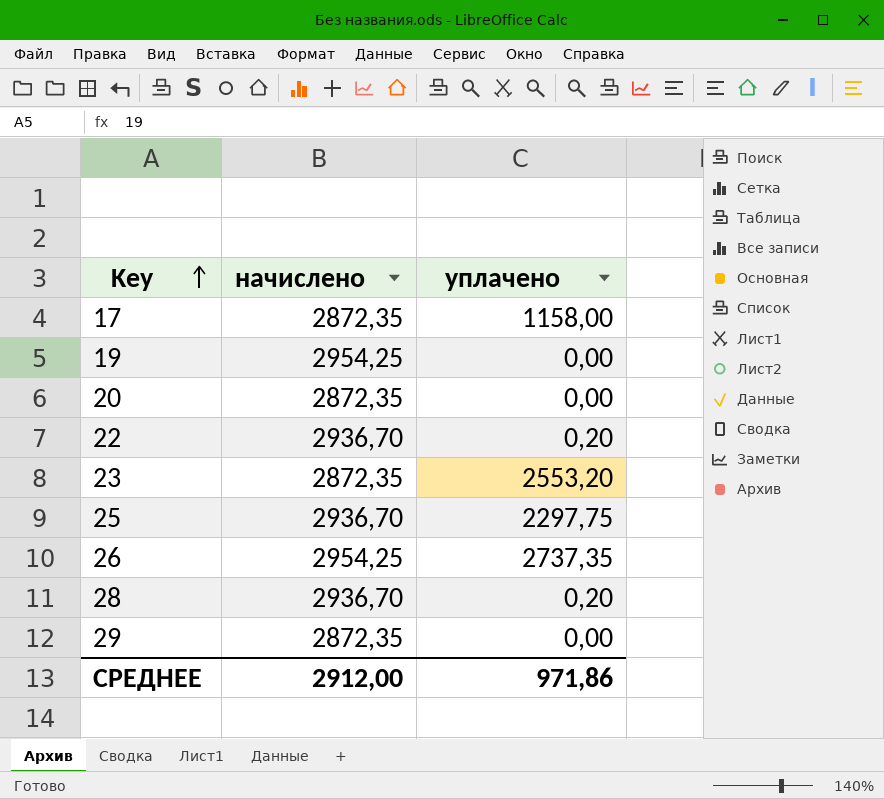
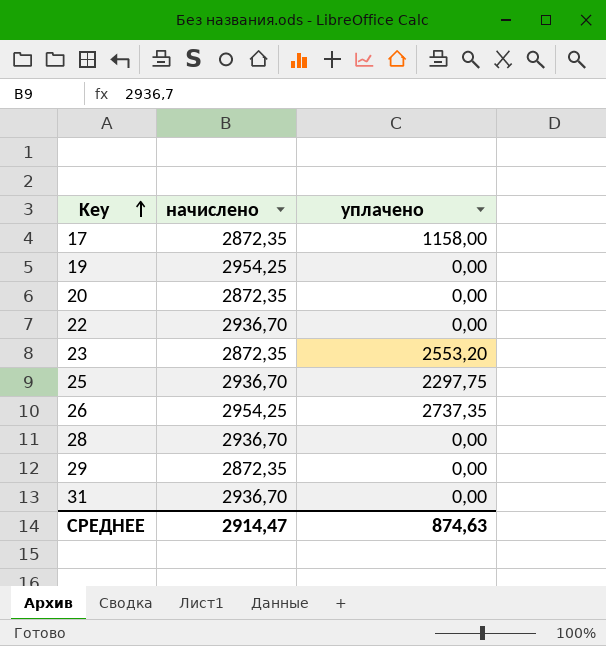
22 | уплачено: 0,20 -> 0,00
28 | уплачено: 0,20 -> 0,00
row 31: none -> 2936,70 | 0,00
СРЕДНЕЕ | начислено: 2912,00 -> 2914,47
СРЕДНЕЕ | уплачено: 971,86 -> 874,63

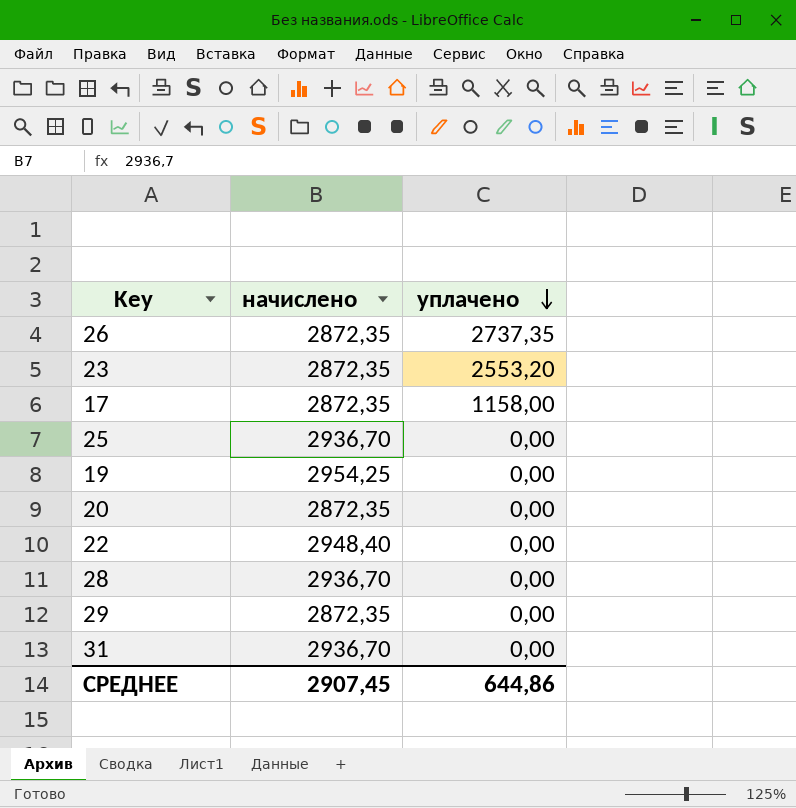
row order: Key ascending -> уплачено descending
26 | начислено: 2954,25 -> 2872,35
25 | уплачено: 2297,75 -> 0,00
22 | начислено: 2936,70 -> 2948,40
СРЕДНЕЕ | начислено: 2914,47 -> 2907,45
СРЕДНЕЕ | уплачено: 874,63 -> 644,86

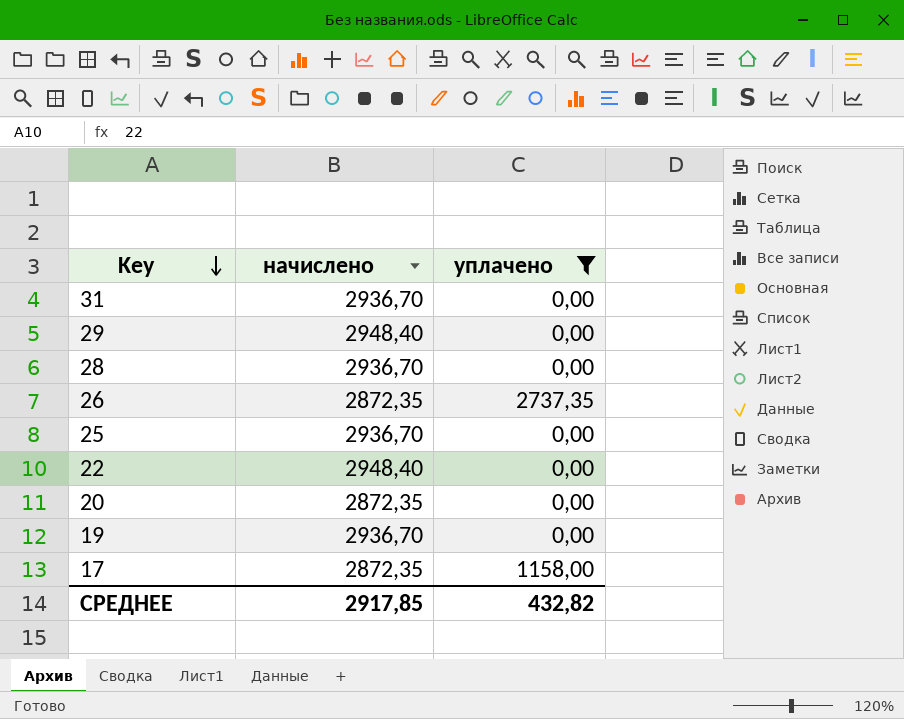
filter: none -> уплачено != 2553,20
row order: уплачено descending -> Key descending
29 | начислено: 2872,35 -> 2948,40
19 | начислено: 2954,25 -> 2936,70
СРЕДНЕЕ | начислено: 2907,45 -> 2917,85
СРЕДНЕЕ | уплачено: 644,86 -> 432,82

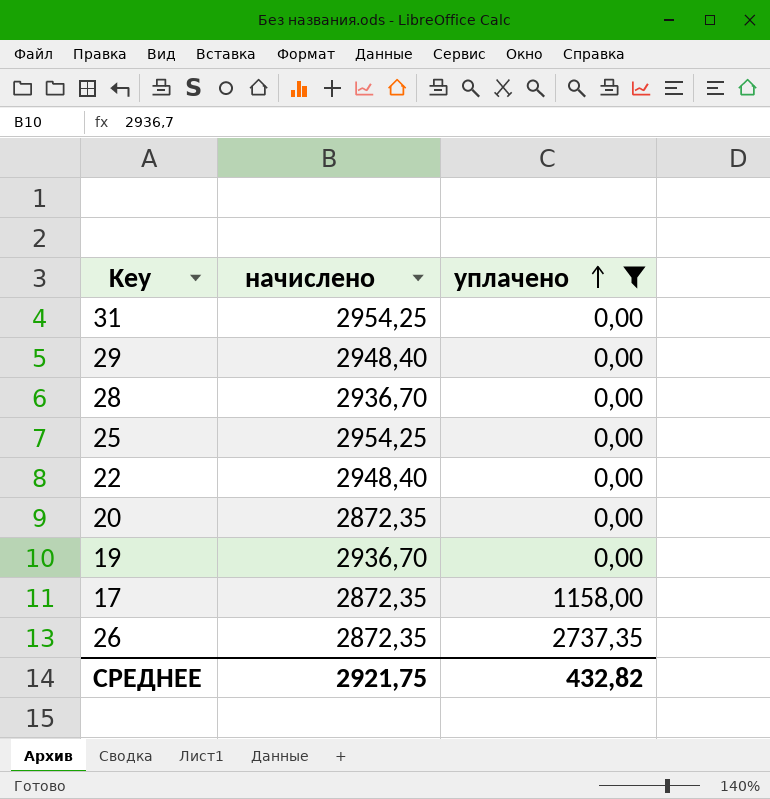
row order: Key descending -> уплачено ascending
31 | начислено: 2936,70 -> 2954,25
25 | начислено: 2936,70 -> 2954,25
СРЕДНЕЕ | начислено: 2917,85 -> 2921,75

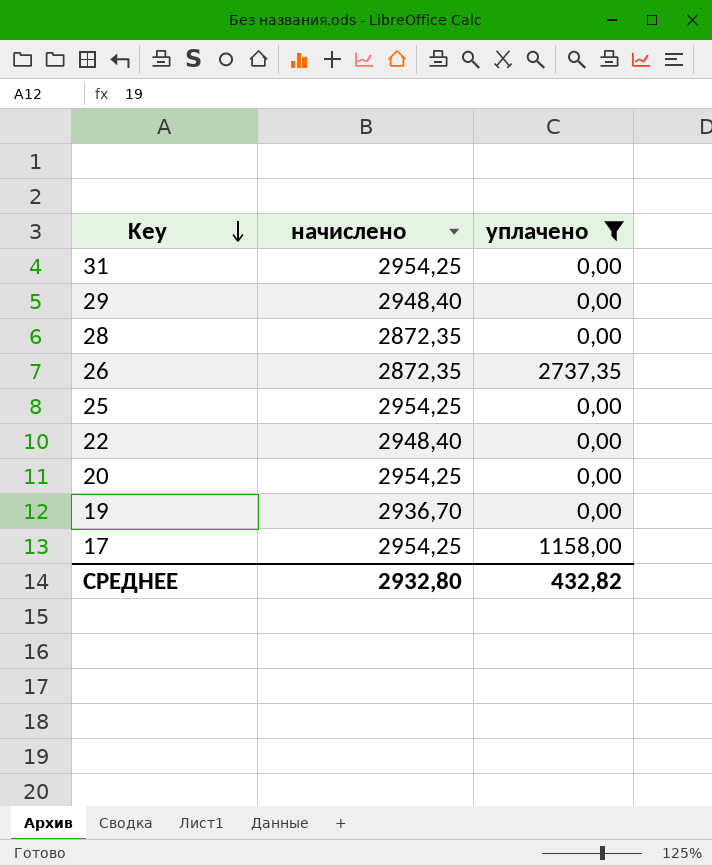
row order: уплачено ascending -> Key descending
28 | начислено: 2936,70 -> 2872,35
20 | начислено: 2872,35 -> 2954,25
17 | начислено: 2872,35 -> 2954,25
СРЕДНЕЕ | начислено: 2921,75 -> 2932,80

